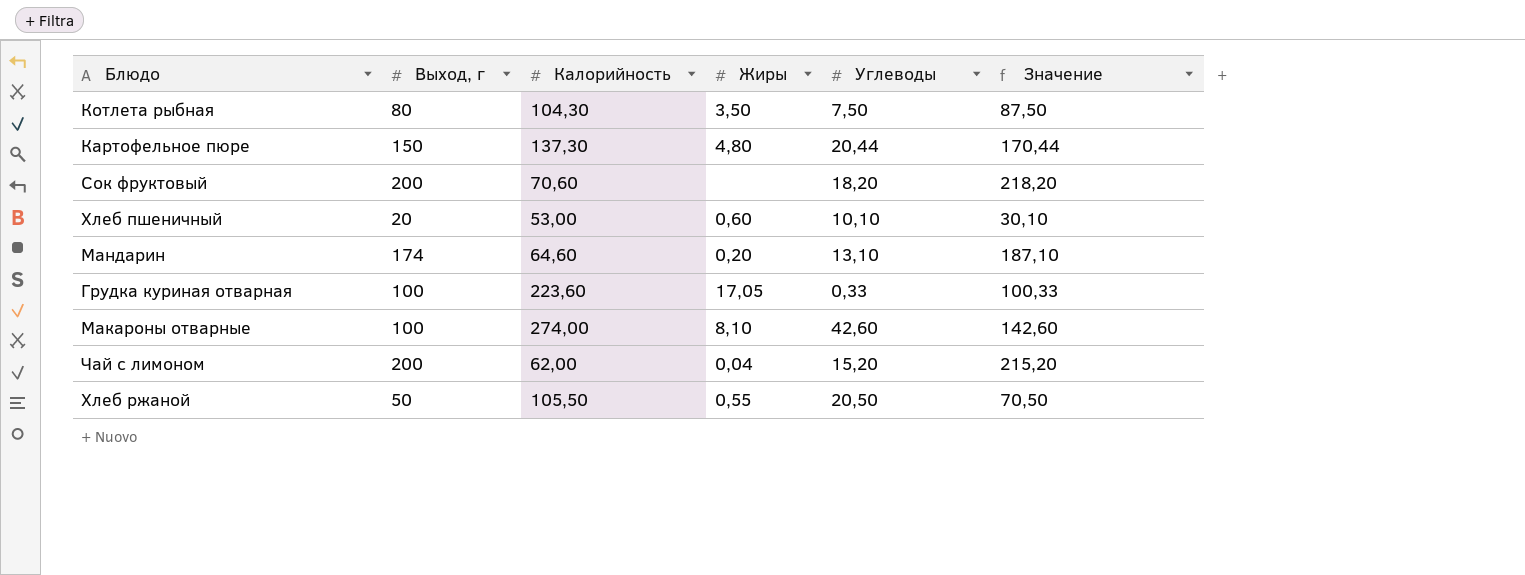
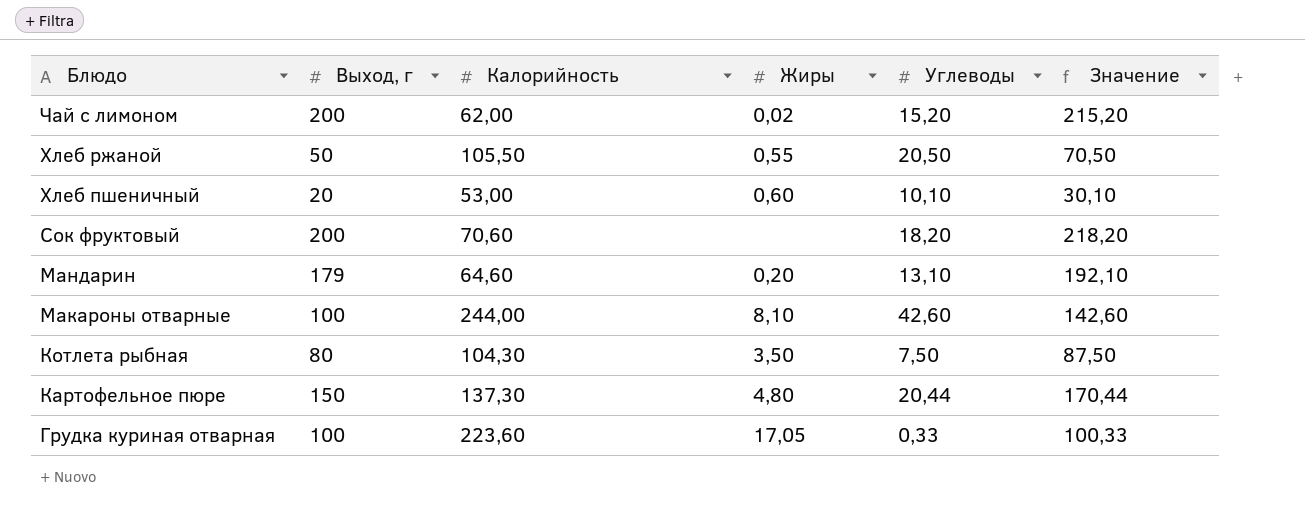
row order: none -> Блюдо descending
Чай с лимоном | Жиры: 0,04 -> 0,02
Мандарин | Выход, г: 174 -> 179
Мандарин | Значение: 187,10 -> 192,10
Макароны отварные | Калорийность: 274,00 -> 244,00

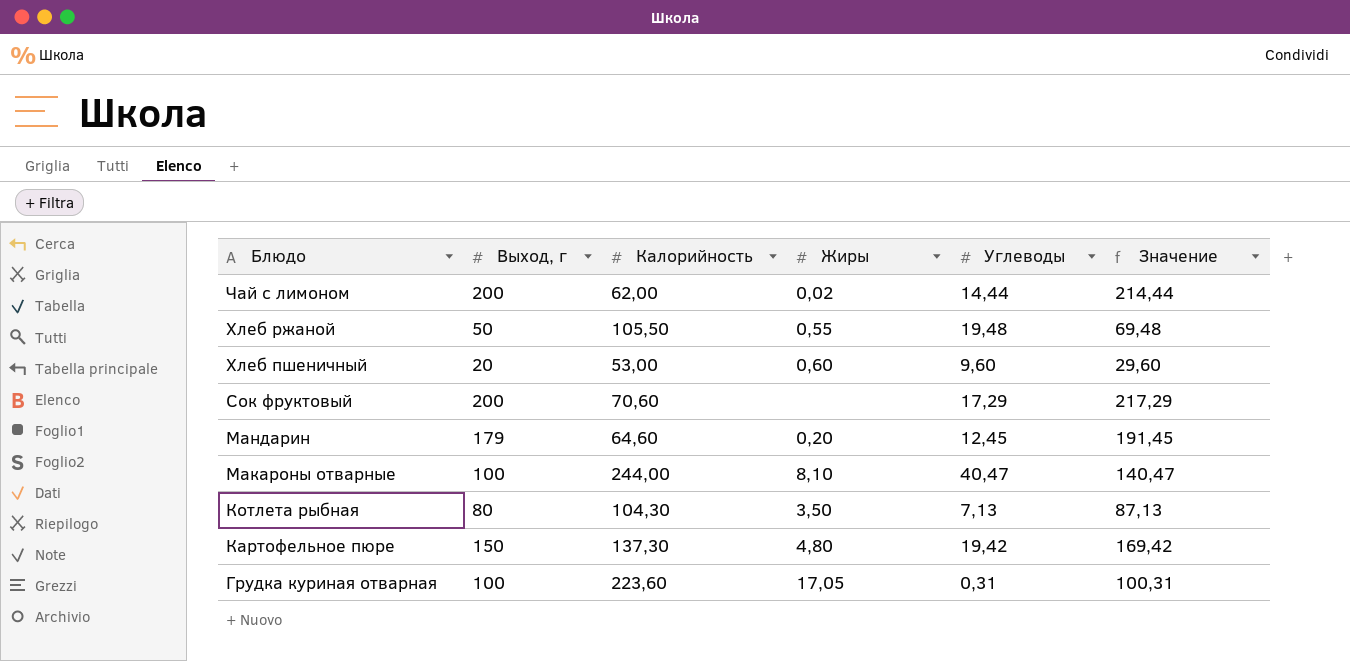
Чай с лимоном | Углеводы: 15,20 -> 14,44
Чай с лимоном | Значение: 215,20 -> 214,44
Хлеб ржаной | Углеводы: 20,50 -> 19,48
Хлеб ржаной | Значение: 70,50 -> 69,48
Хлеб пшеничный | Углеводы: 10,10 -> 9,60
Хлеб пшеничный | Значение: 30,10 -> 29,60
Сок фруктовый | Углеводы: 18,20 -> 17,29
Сок фруктовый | Значение: 218,20 -> 217,29
Мандарин | Углеводы: 13,10 -> 12,45
Мандарин | Значение: 192,10 -> 191,45
Макароны отварные | Углеводы: 42,60 -> 40,47
Макароны отварные | Значение: 142,60 -> 140,47
Котлета рыбная | Углеводы: 7,50 -> 7,13
Котлета рыбная | Значение: 87,50 -> 87,13
Картофельное пюре | Углеводы: 20,44 -> 19,42
Картофельное пюре | Значение: 170,44 -> 169,42
Грудка куриная отварная | Углеводы: 0,33 -> 0,31
Грудка куриная отварная | Значение: 100,33 -> 100,31

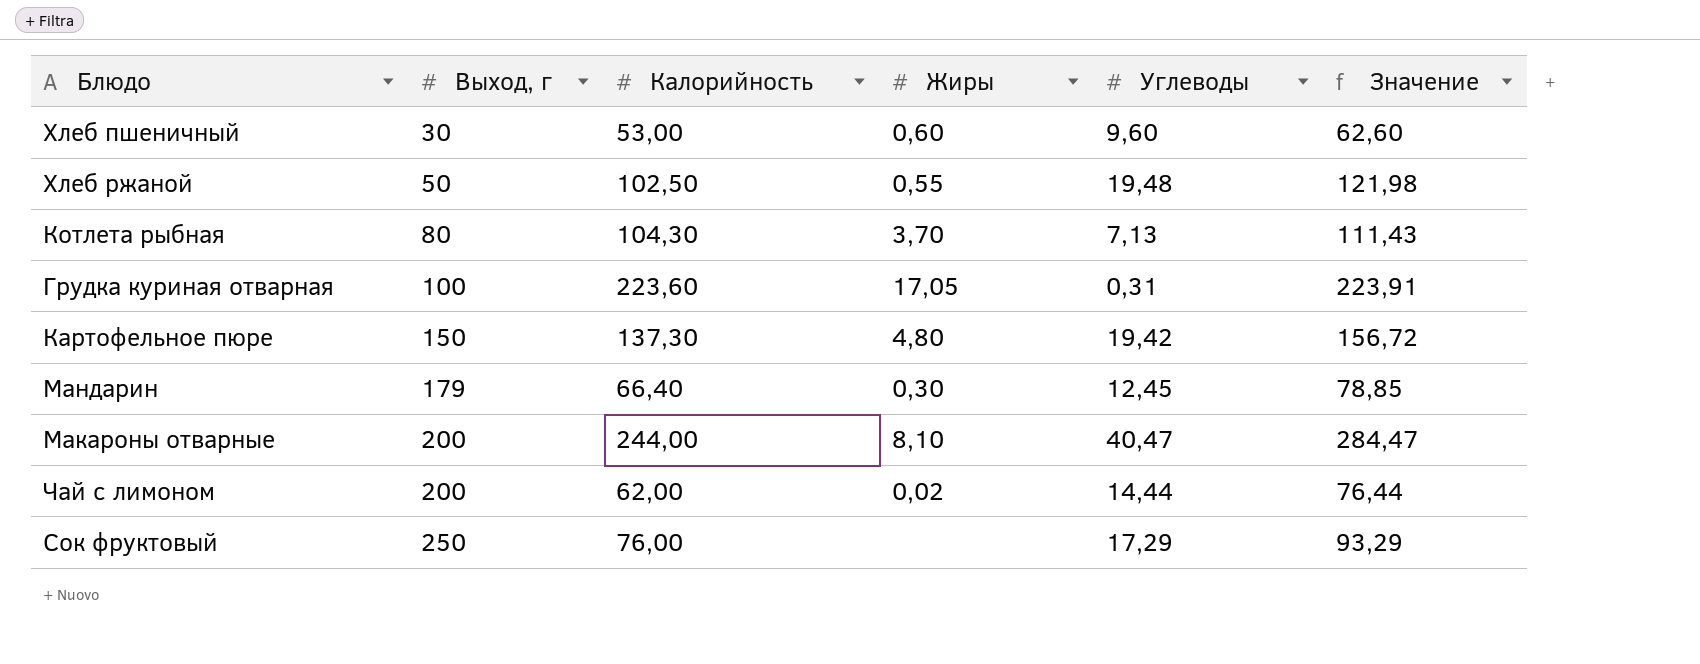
row order: Блюдо descending -> Выход, г ascending
column Значение | formula: [Выход, г] + [Углеводы] -> [Калорийность] + [Углеводы]
Хлеб пшеничный | Выход, г: 20 -> 30
Хлеб ржаной | Калорийность: 105,50 -> 102,50
Котлета рыбная | Жиры: 3,50 -> 3,70
Мандарин | Калорийность: 64,60 -> 66,40
Мандарин | Жиры: 0,20 -> 0,30
Макароны отварные | Выход, г: 100 -> 200
Сок фруктовый | Выход, г: 200 -> 250
Сок фруктовый | Калорийность: 70,60 -> 76,00

